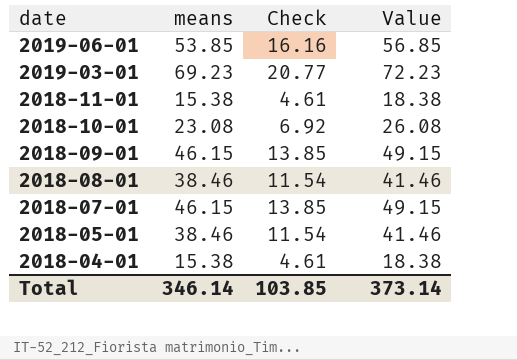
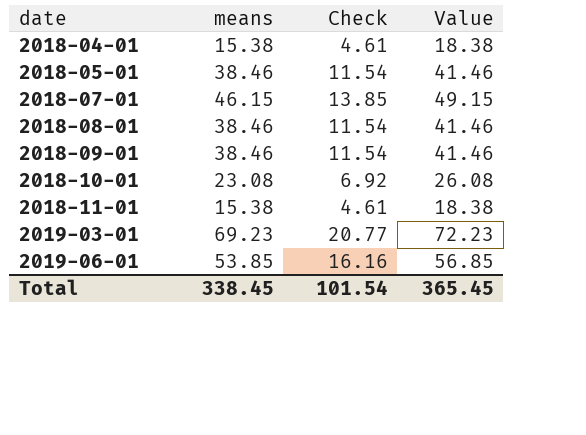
row order: date descending -> date ascending
2018-09-01 | means: 46.15 -> 38.46
2018-09-01 | Check: 13.85 -> 11.54
2018-09-01 | Value: 49.15 -> 41.46
Total | means: 346.14 -> 338.45
Total | Check: 103.85 -> 101.54
Total | Value: 373.14 -> 365.45

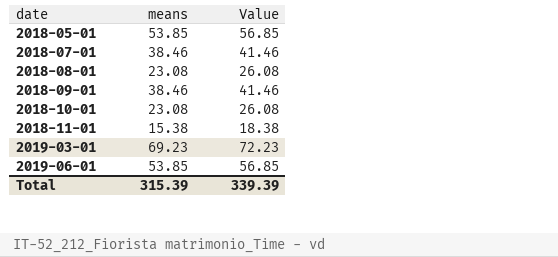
column Check | formula: [means] * 0.3 -> none
row 2018-04-01: 15.38 | 4.61 | 18.38 -> none
2018-05-01 | means: 38.46 -> 53.85
2018-05-01 | Value: 41.46 -> 56.85
2018-07-01 | means: 46.15 -> 38.46
2018-07-01 | Value: 49.15 -> 41.46
2018-08-01 | means: 38.46 -> 23.08
2018-08-01 | Value: 41.46 -> 26.08
Total | means: 338.45 -> 315.39
Total | Value: 365.45 -> 339.39

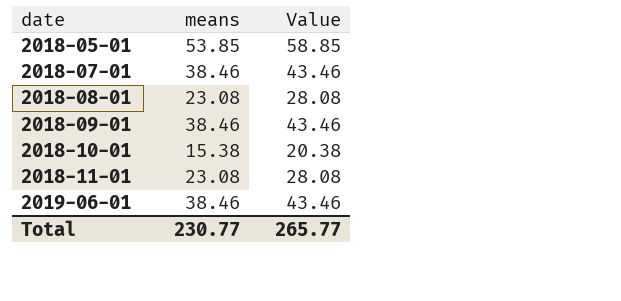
column Value | formula: [means] + 3 -> [means] + 5
row 2019-03-01: 69.23 | 72.23 -> none
2018-10-01 | means: 23.08 -> 15.38
2018-11-01 | means: 15.38 -> 23.08
2019-06-01 | means: 53.85 -> 38.46
Total | means: 315.39 -> 230.77
Total | Value: 339.39 -> 265.77

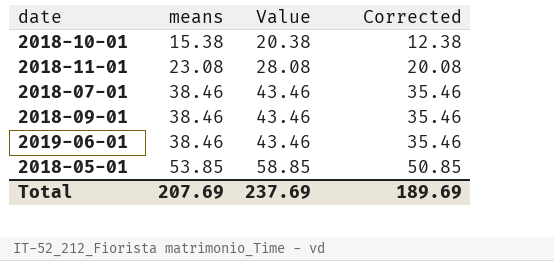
row order: date ascending -> means ascending
column Corrected | formula: none -> [means] - 3
row 2018-08-01: 23.08 | 28.08 -> none
Total | means: 230.77 -> 207.69
Total | Value: 265.77 -> 237.69

